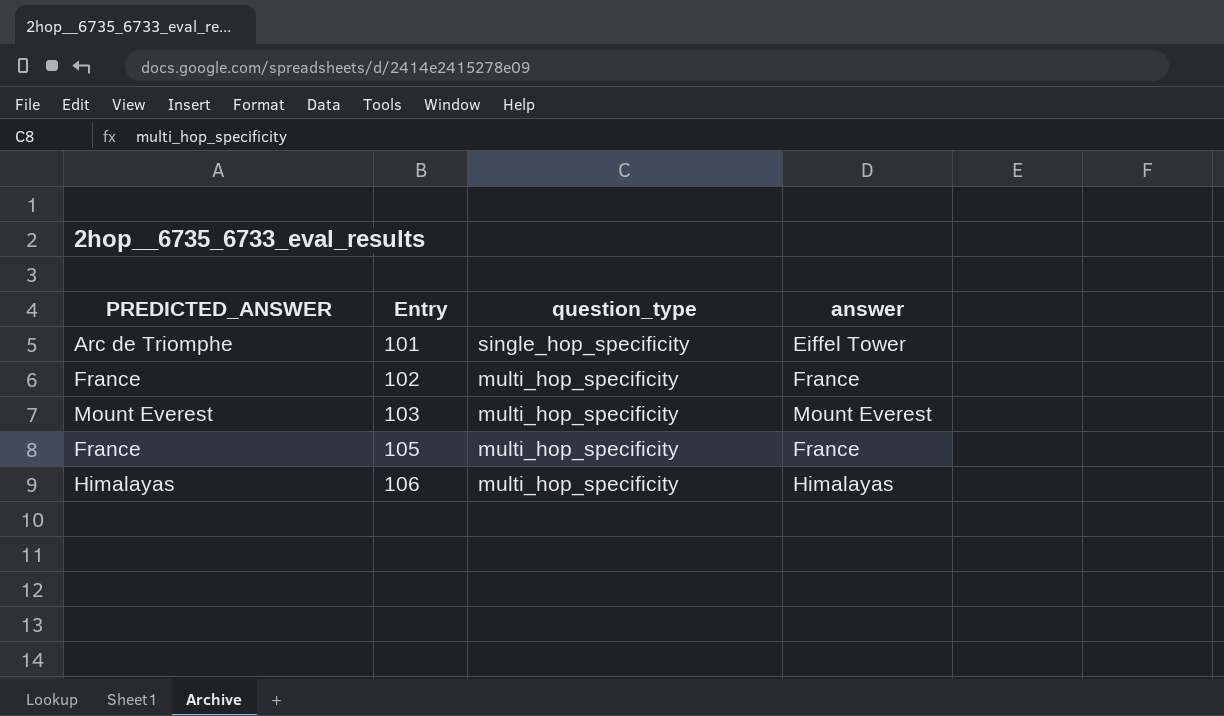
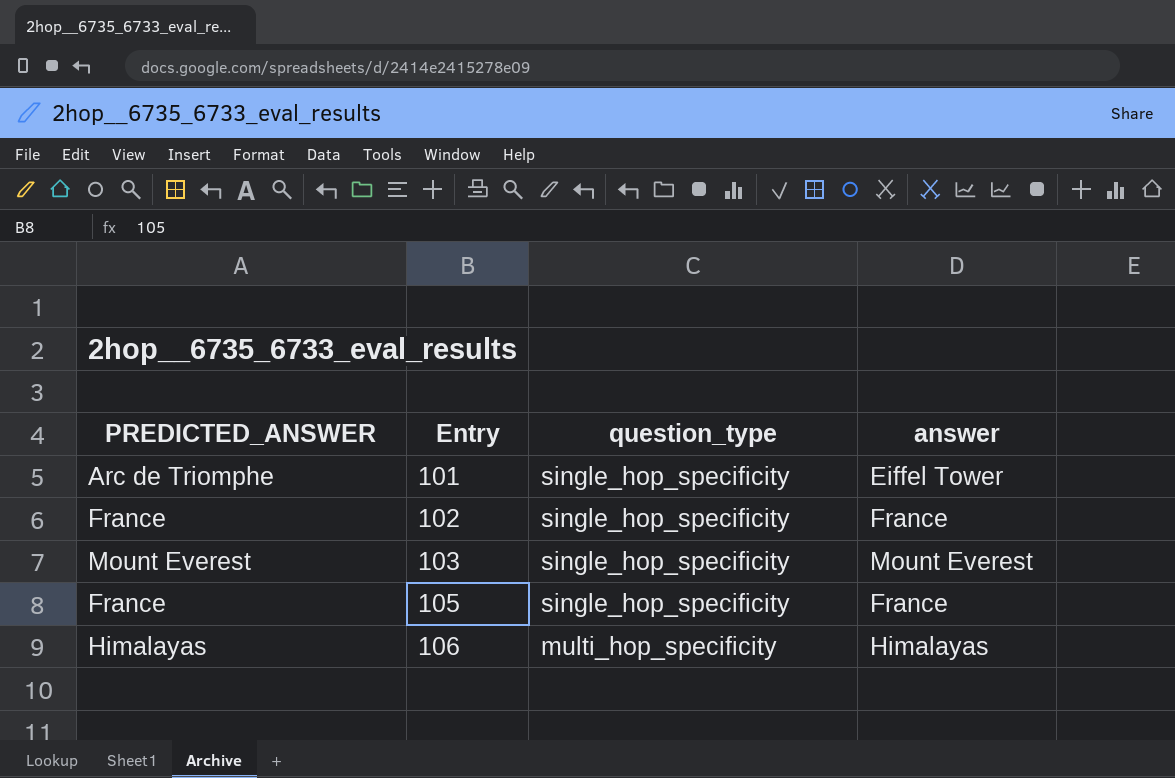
102 | question_type: multi_hop_specificity -> single_hop_specificity
103 | question_type: multi_hop_specificity -> single_hop_specificity
105 | question_type: multi_hop_specificity -> single_hop_specificity

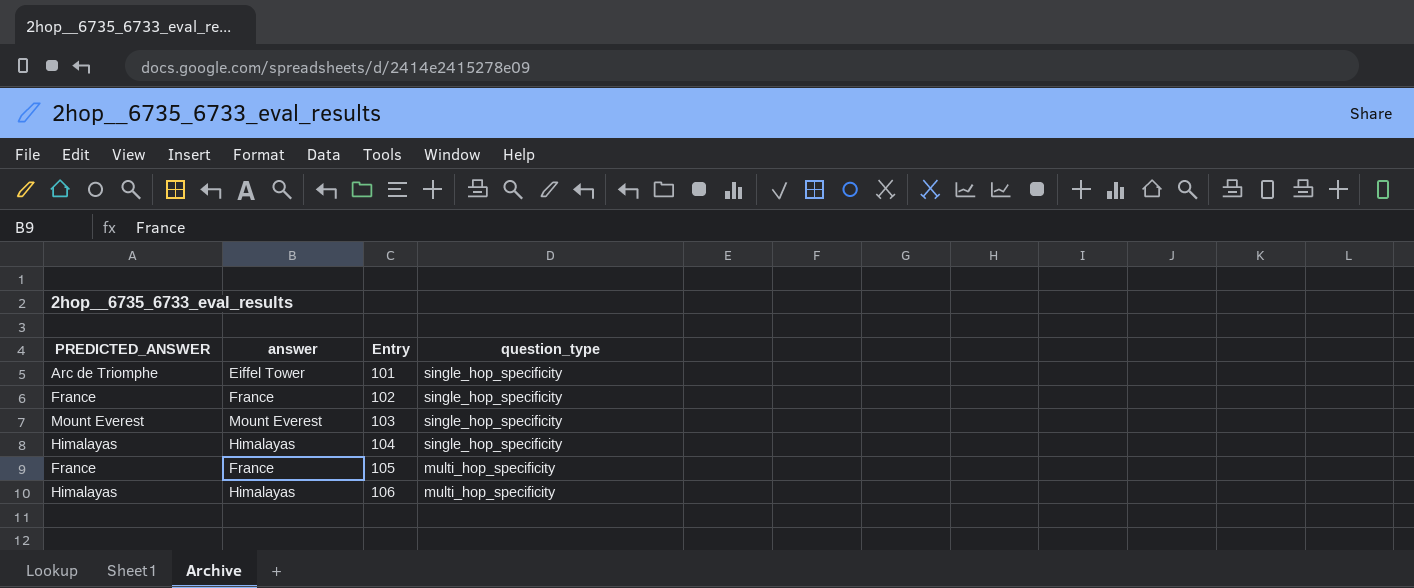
column answer | position: 4 -> 2
row 104: none -> Himalayas | Himalayas | single_hop_specificity
105 | question_type: single_hop_specificity -> multi_hop_specificity

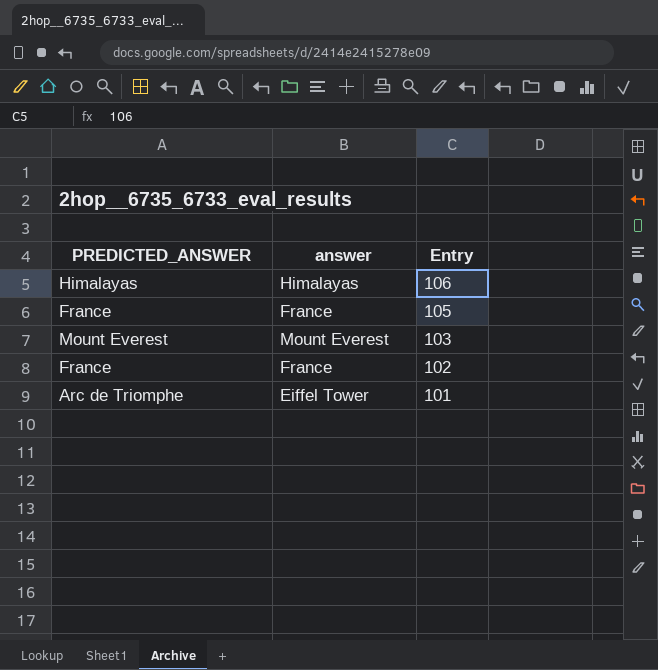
row order: Entry ascending -> Entry descending
column question_type | position: 4 -> none
row 104: Himalayas | Himalayas | single_hop_specificity -> none

